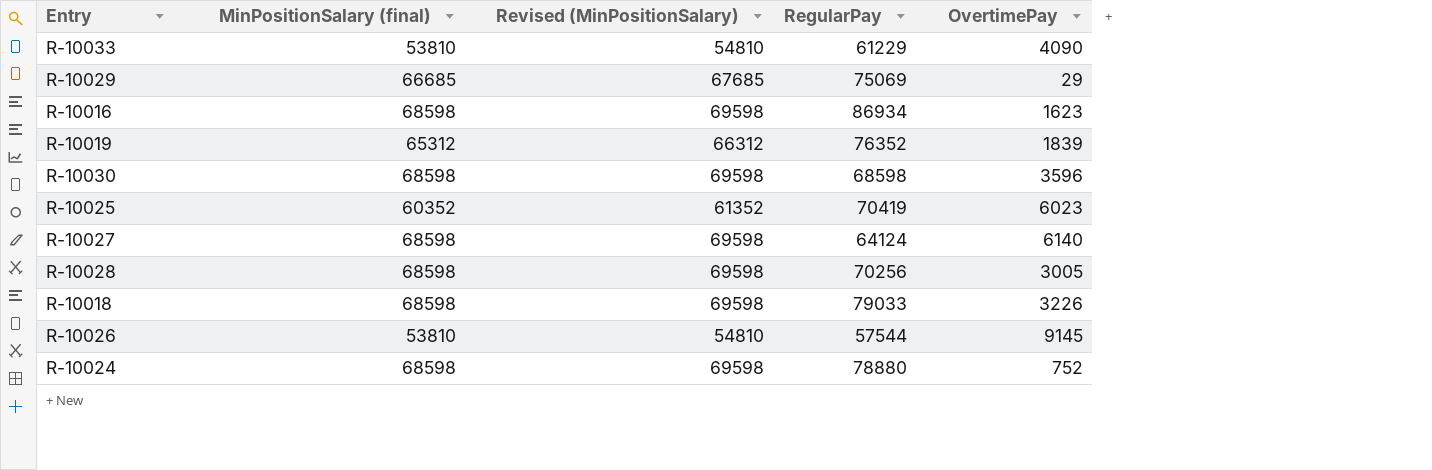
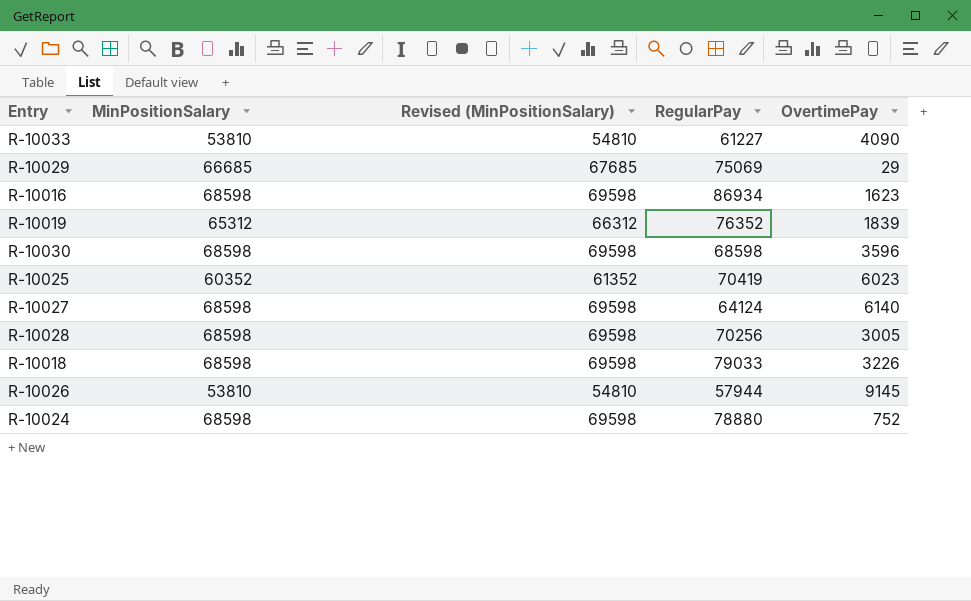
column name: MinPositionSalary (final) -> MinPositionSalary
R-10033 | RegularPay: 61229 -> 61227
R-10026 | RegularPay: 57544 -> 57944

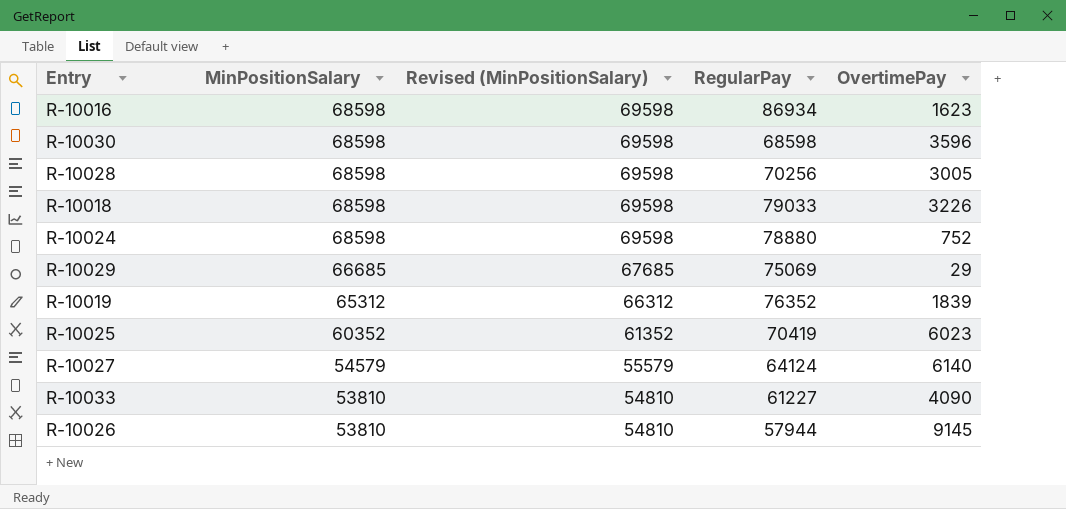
row order: none -> MinPositionSalary descending
R-10027 | MinPositionSalary: 68598 -> 54579
R-10027 | Revised (MinPositionSalary): 69598 -> 55579

